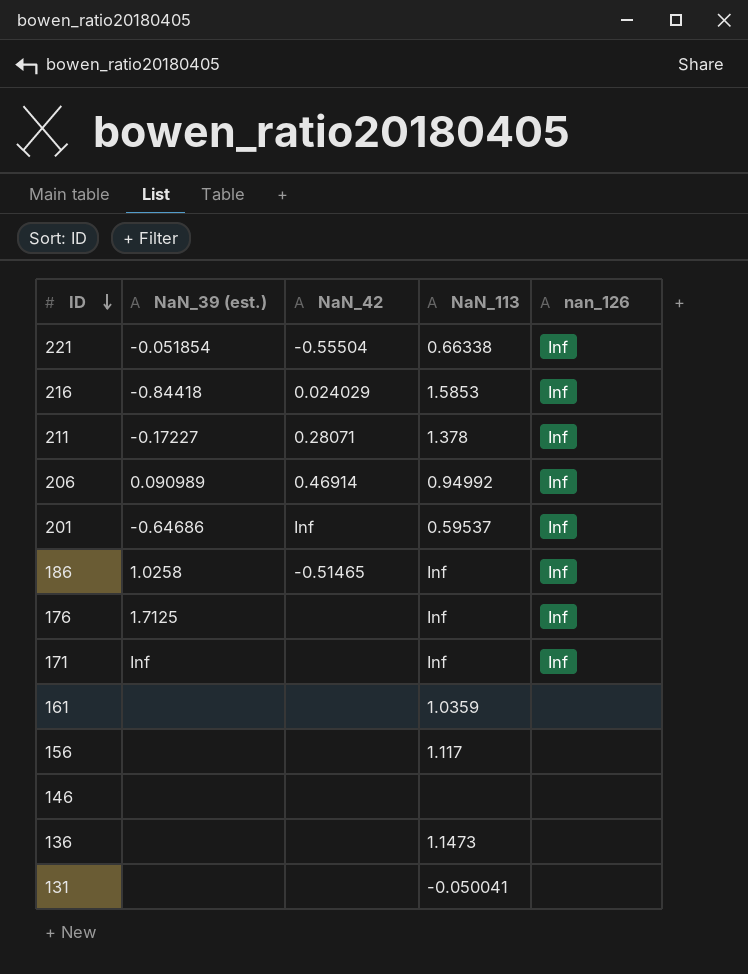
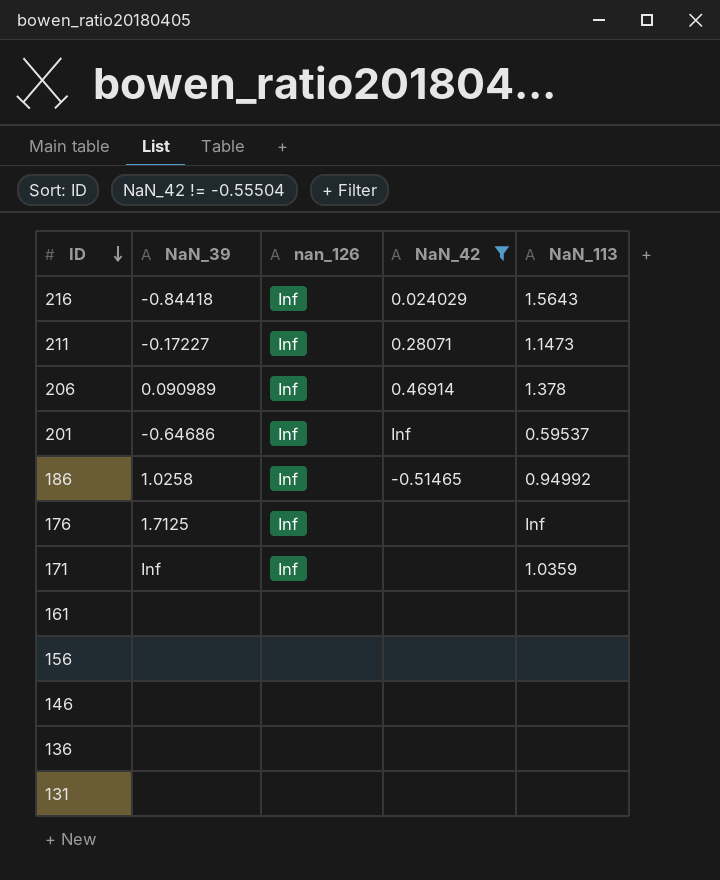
filter: none -> NaN_42 != -0.55504
column name: NaN_39 (est.) -> NaN_39
column nan_126 | position: 5 -> 3
216 | NaN_113: 1.5853 -> 1.5643
211 | NaN_113: 1.378 -> 1.1473
206 | NaN_113: 0.94992 -> 1.378
186 | NaN_113: Inf -> 0.94992
171 | NaN_113: Inf -> 1.0359
161 | NaN_113: 1.0359 -> none
156 | NaN_113: 1.117 -> none
136 | NaN_113: 1.1473 -> none
131 | NaN_113: -0.050041 -> none

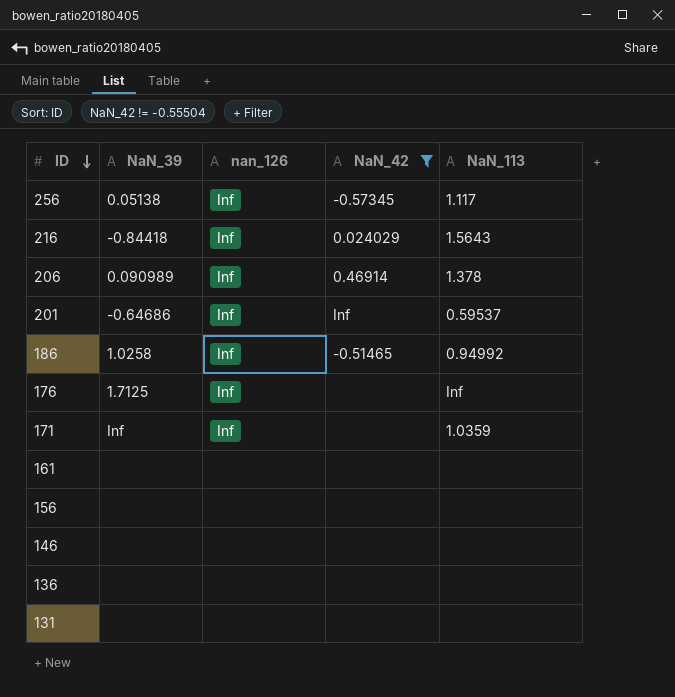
row 211: -0.17227 | Inf | 0.28071 | 1.1473 -> none
row 256: none -> 0.05138 | Inf | -0.57345 | 1.117

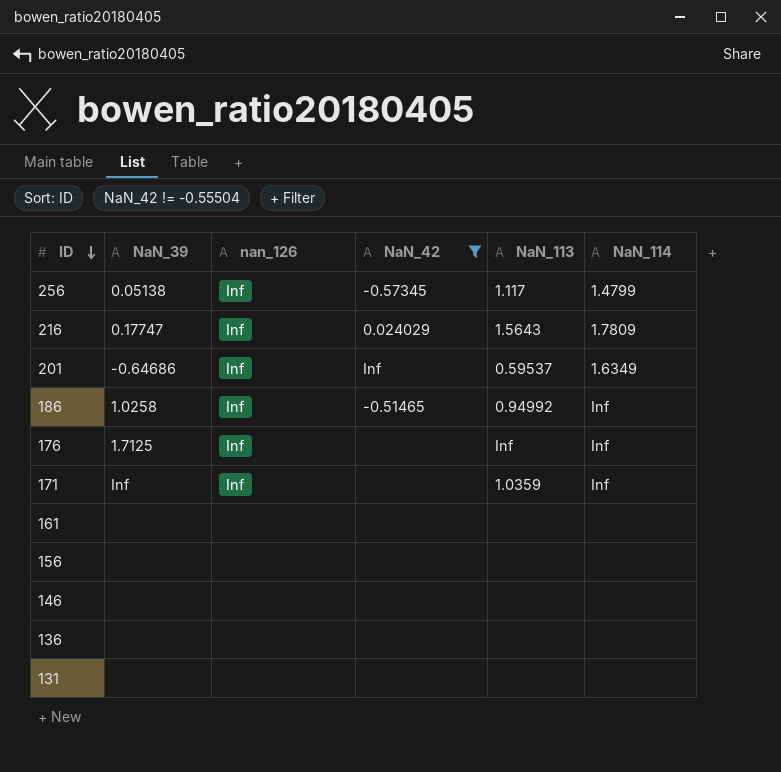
column NaN_114 | position: none -> 6
row 206: 0.090989 | Inf | 0.46914 | 1.378 -> none
216 | NaN_39: -0.84418 -> 0.17747

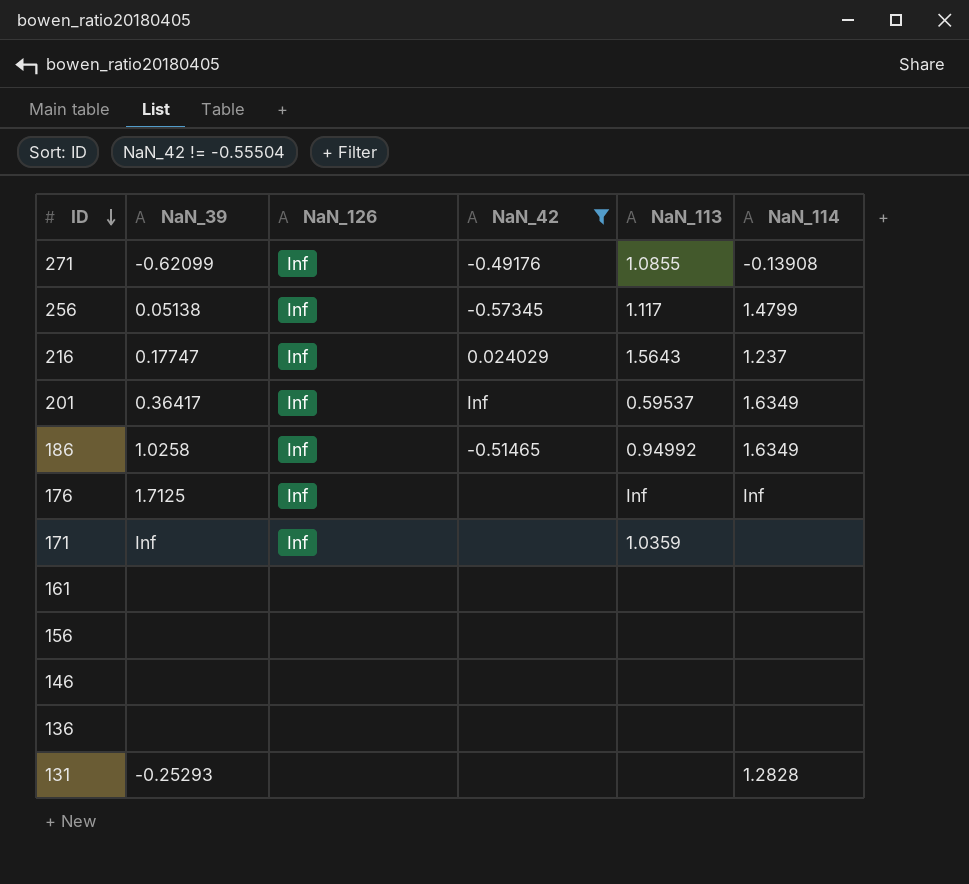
column name: nan_126 -> NaN_126
row 271: none -> -0.62099 | Inf | -0.49176 | 1.0855 | -0.13908
216 | NaN_114: 1.7809 -> 1.237
201 | NaN_39: -0.64686 -> 0.36417
186 | NaN_114: Inf -> 1.6349
171 | NaN_114: Inf -> none
131 | NaN_39: none -> -0.25293
131 | NaN_114: none -> 1.2828

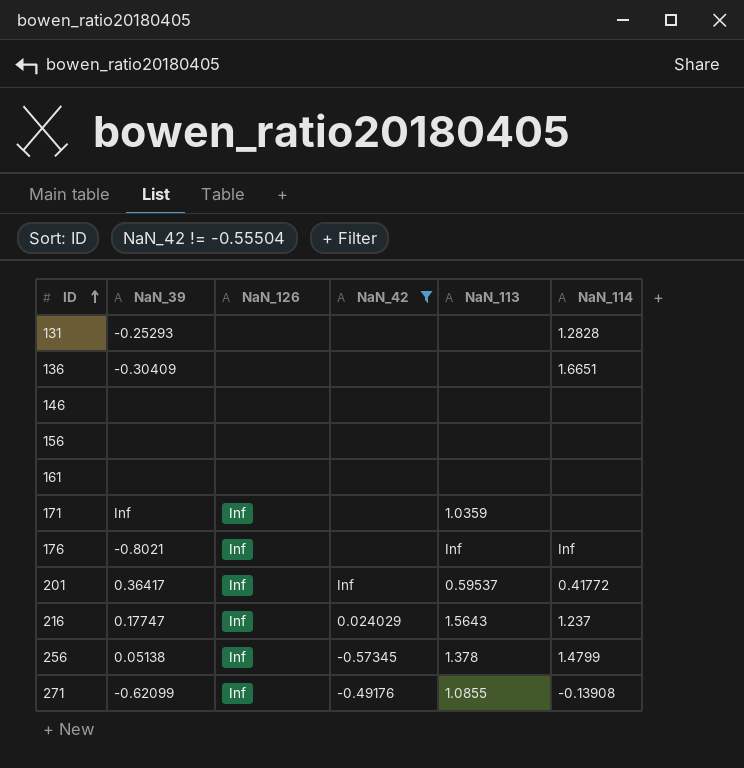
row order: ID descending -> ID ascending
row 186: 1.0258 | Inf | -0.51465 | 0.94992 | 1.6349 -> none
136 | NaN_39: none -> -0.30409
136 | NaN_114: none -> 1.6651
176 | NaN_39: 1.7125 -> -0.8021
201 | NaN_114: 1.6349 -> 0.41772
256 | NaN_113: 1.117 -> 1.378

